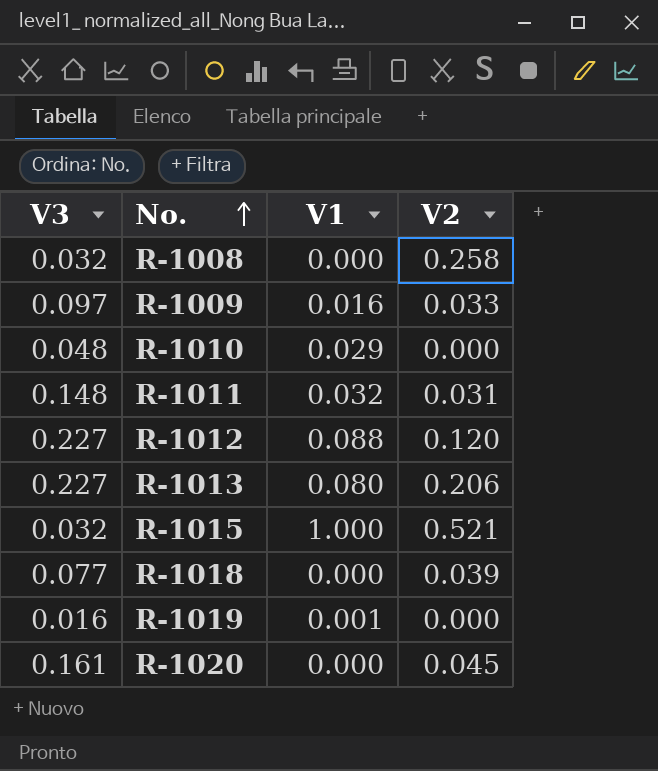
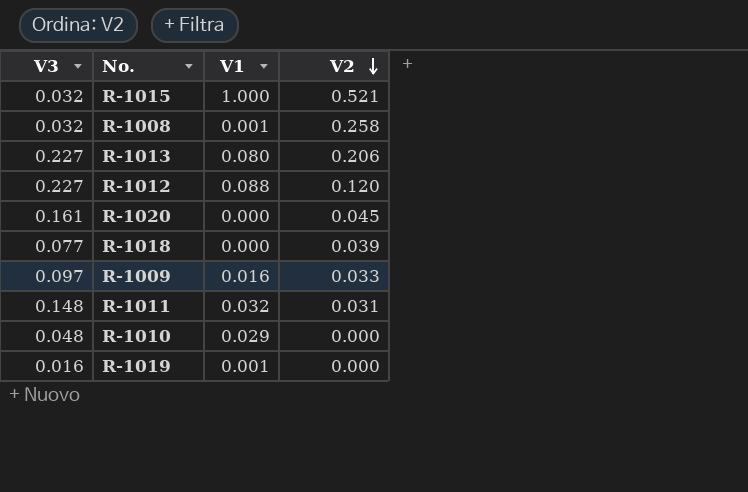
row order: No. ascending -> V2 descending
R-1008 | V1: 0.000 -> 0.001

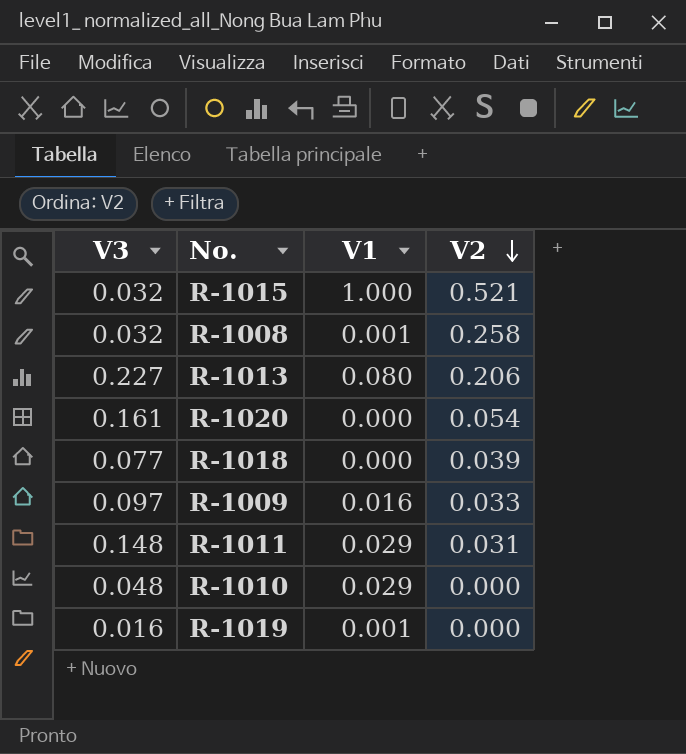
row R-1012: 0.227 | 0.088 | 0.120 -> none
R-1020 | V2: 0.045 -> 0.054
R-1011 | V1: 0.032 -> 0.029

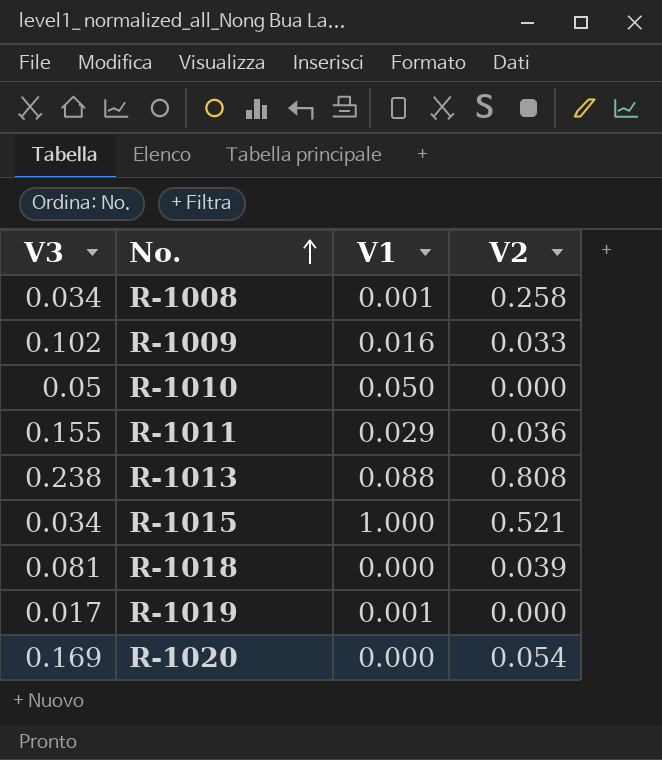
row order: V2 descending -> No. ascending
R-1008 | V3: 0.032 -> 0.034
R-1009 | V3: 0.097 -> 0.102
R-1010 | V3: 0.048 -> 0.05
R-1010 | V1: 0.029 -> 0.050
R-1011 | V3: 0.148 -> 0.155
R-1011 | V2: 0.031 -> 0.036
R-1013 | V3: 0.227 -> 0.238
R-1013 | V1: 0.080 -> 0.088
R-1013 | V2: 0.206 -> 0.808
R-1015 | V3: 0.032 -> 0.034
R-1018 | V3: 0.077 -> 0.081
R-1019 | V3: 0.016 -> 0.017
R-1020 | V3: 0.161 -> 0.169

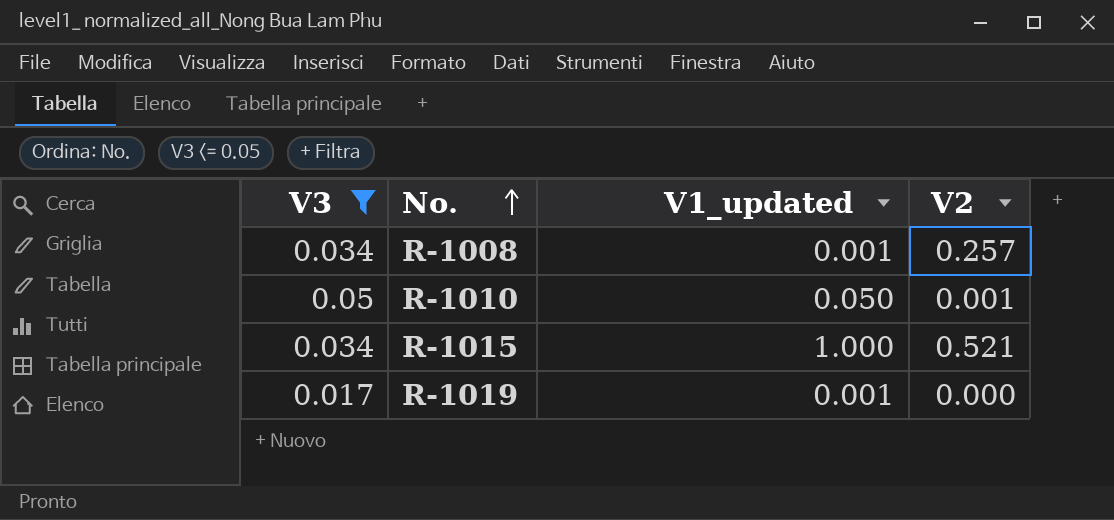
filter: none -> V3 <= 0.05
column name: V1 -> V1_updated
R-1008 | V2: 0.258 -> 0.257
R-1010 | V2: 0.000 -> 0.001

